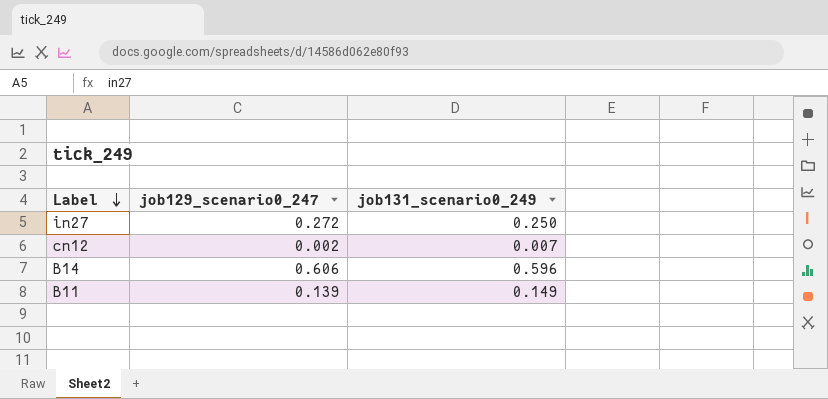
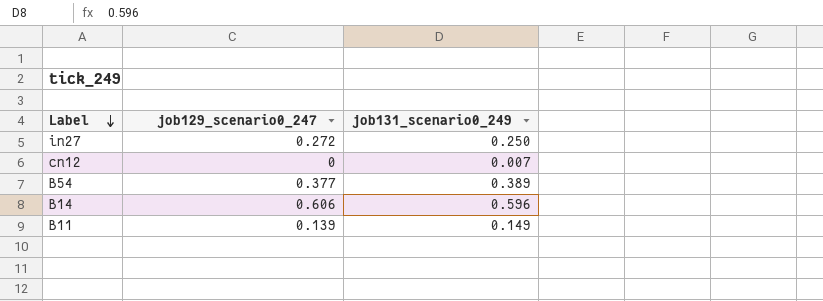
cn12 | job129_scenario0_247: 0.002 -> 0
row B54: none -> 0.377 | 0.389

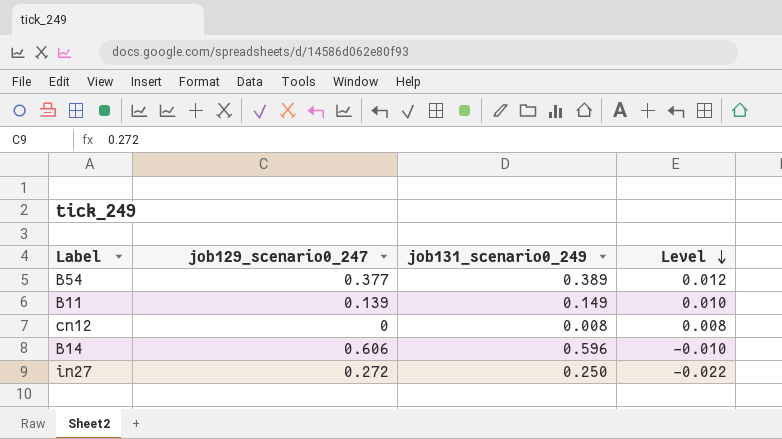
row order: Label descending -> Level descending
column Level | formula: none -> [job131_scenario0_249] - [job129_scenario0_247]
cn12 | job131_scenario0_249: 0.007 -> 0.008

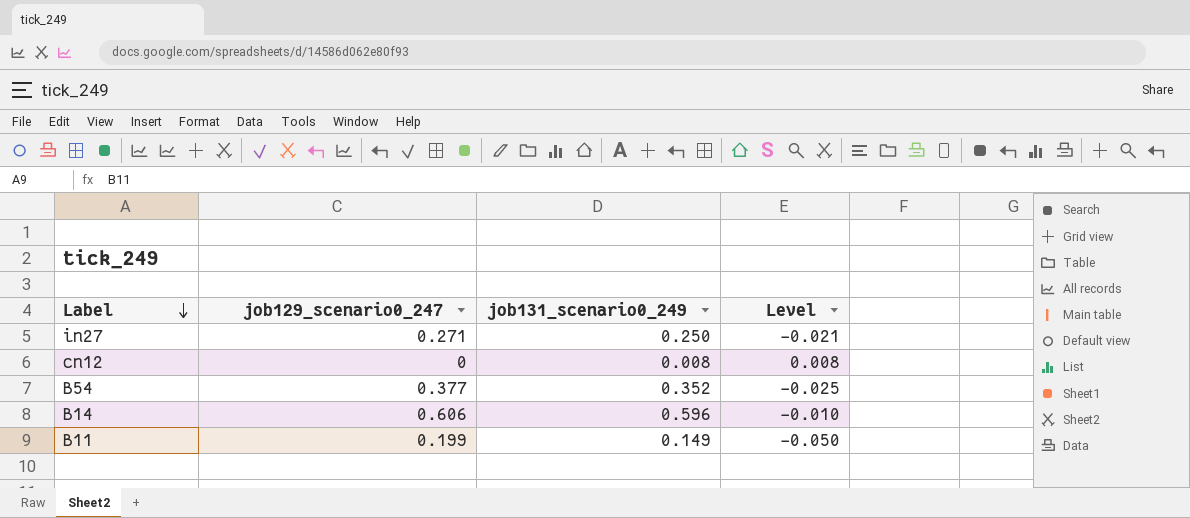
row order: Level descending -> Label descending
in27 | job129_scenario0_247: 0.272 -> 0.271
in27 | Level: -0.022 -> -0.021
B54 | job131_scenario0_249: 0.389 -> 0.352
B54 | Level: 0.012 -> -0.025
B11 | job129_scenario0_247: 0.139 -> 0.199
B11 | Level: 0.010 -> -0.050

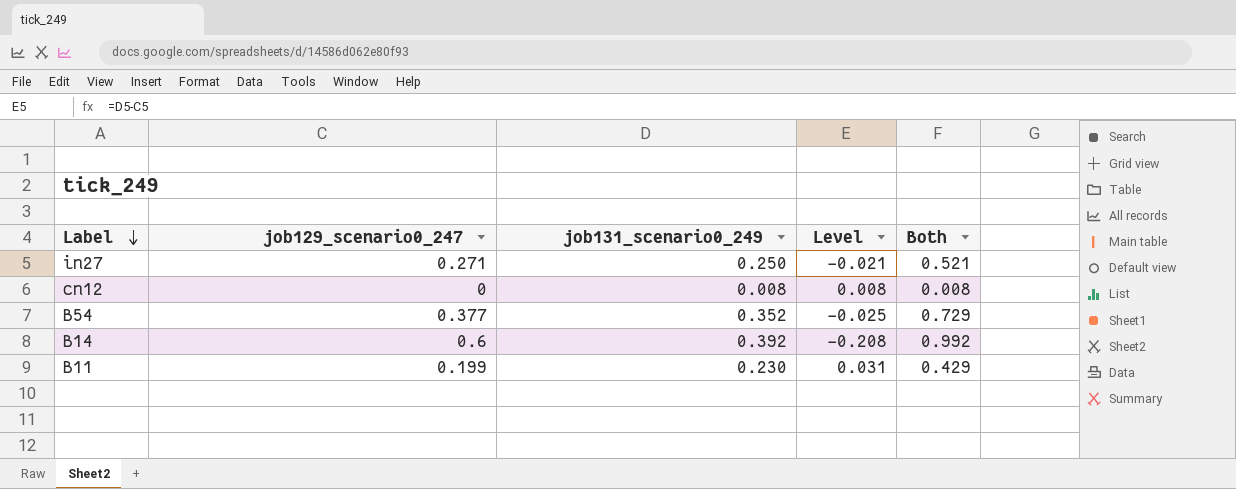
column Both | formula: none -> [job129_scenario0_247] + [job131_scenario0_249]
B14 | job129_scenario0_247: 0.606 -> 0.6
B14 | job131_scenario0_249: 0.596 -> 0.392
B14 | Level: -0.010 -> -0.208
B11 | job131_scenario0_249: 0.149 -> 0.230
B11 | Level: -0.050 -> 0.031

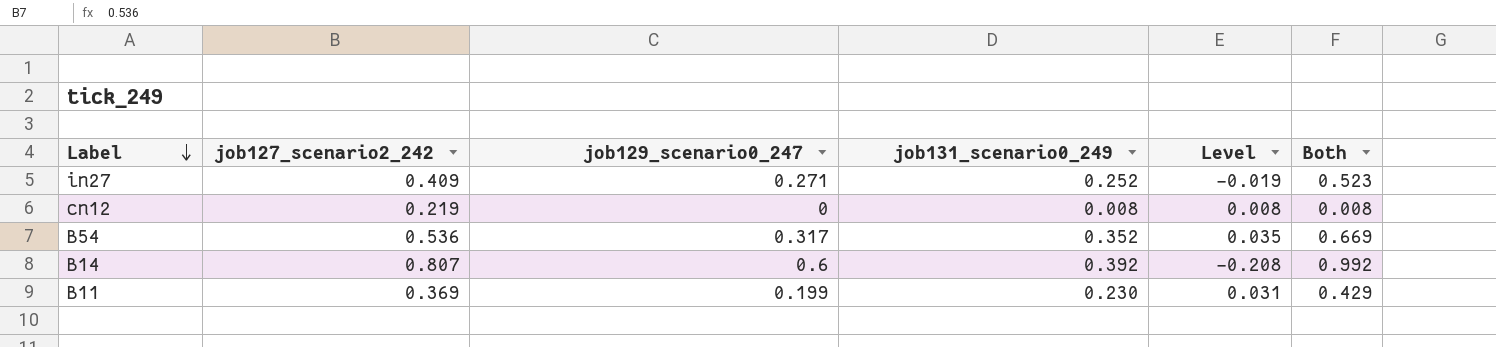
column job127_scenario2_242 | position: none -> 2
in27 | job131_scenario0_249: 0.250 -> 0.252
in27 | Level: -0.021 -> -0.019
in27 | Both: 0.521 -> 0.523
B54 | job129_scenario0_247: 0.377 -> 0.317
B54 | Level: -0.025 -> 0.035
B54 | Both: 0.729 -> 0.669

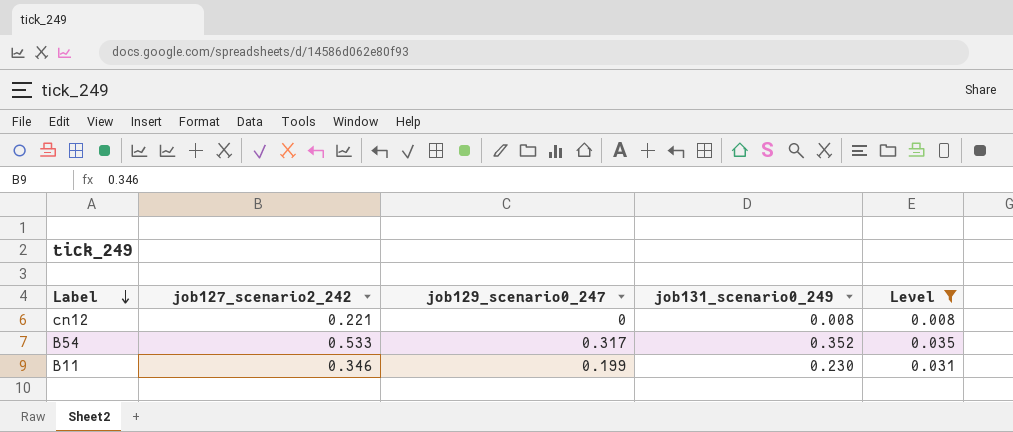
filter: none -> Level >= 0.008
column Both | formula: [job129_scenario0_247] + [job131_scenario0_249] -> none
cn12 | job127_scenario2_242: 0.219 -> 0.221
B54 | job127_scenario2_242: 0.536 -> 0.533
B11 | job127_scenario2_242: 0.369 -> 0.346

